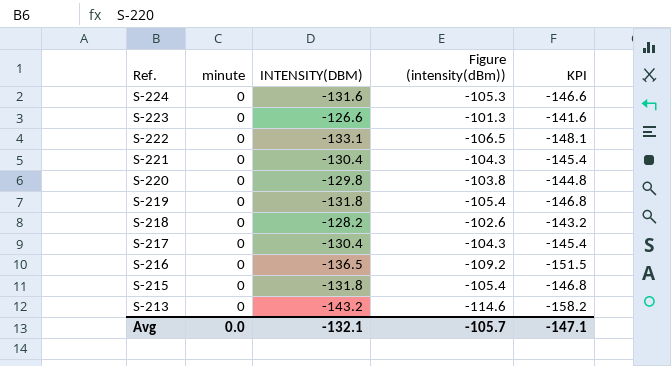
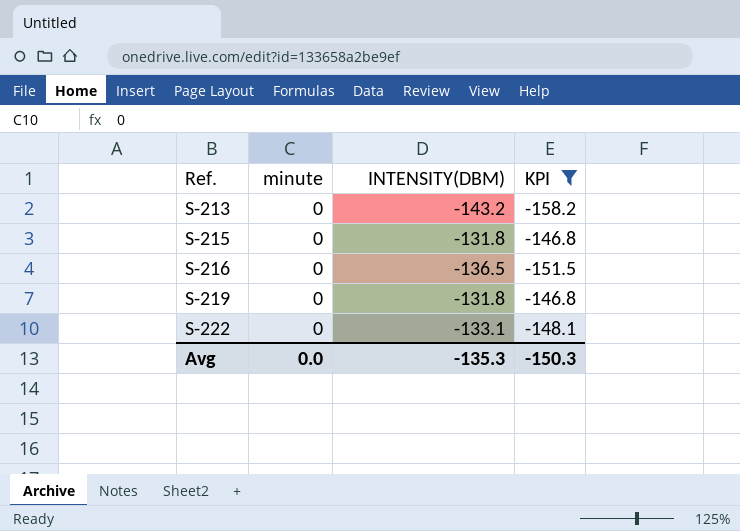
filter: none -> KPI <= -146.8
row order: Ref. descending -> Ref. ascending
column Figure (intensity(dBm)) | formula: [INTENSITY(DBM)] * 0.8 -> none
Avg | INTENSITY(DBM): -132.1 -> -135.3
Avg | KPI: -147.1 -> -150.3

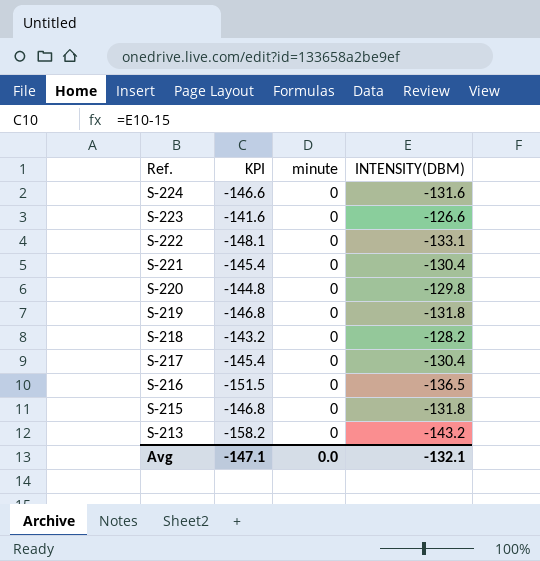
filter: KPI <= -146.8 -> none
row order: Ref. ascending -> Ref. descending
column KPI | position: 4 -> 2
Avg | KPI: -150.3 -> -147.1
Avg | INTENSITY(DBM): -135.3 -> -132.1

